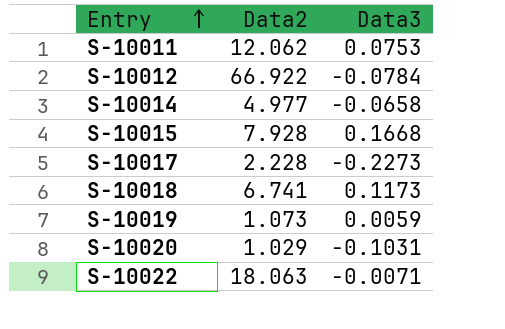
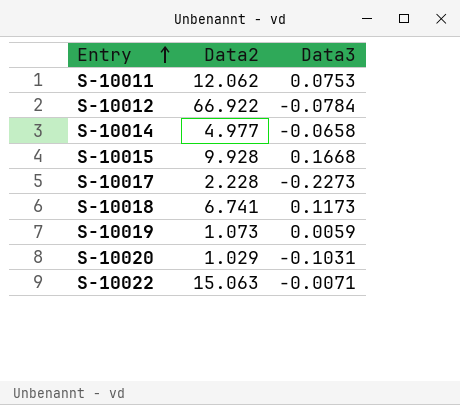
S-10015 | Data2: 7.928 -> 9.928
S-10022 | Data2: 18.063 -> 15.063

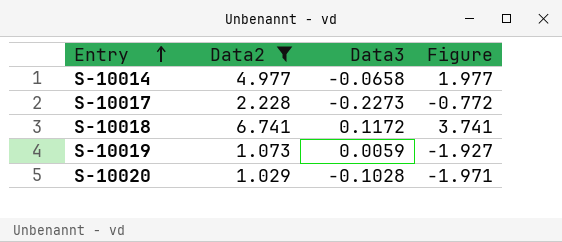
filter: none -> Data2 <= 6.741
column Figure | formula: none -> [Data2] - 3
S-10018 | Data3: 0.1173 -> 0.1172
S-10020 | Data3: -0.1031 -> -0.1028

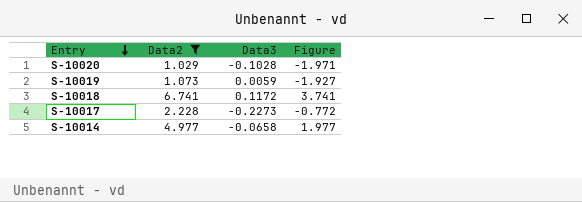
row order: Entry ascending -> Entry descending

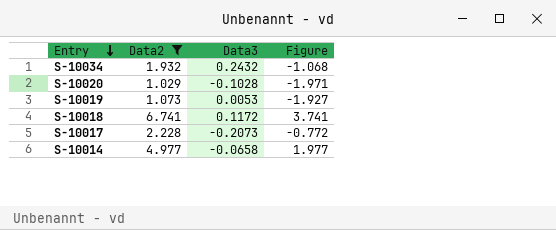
row S-10034: none -> 1.932 | 0.2432 | -1.068
S-10019 | Data3: 0.0059 -> 0.0053
S-10017 | Data3: -0.2273 -> -0.2073

